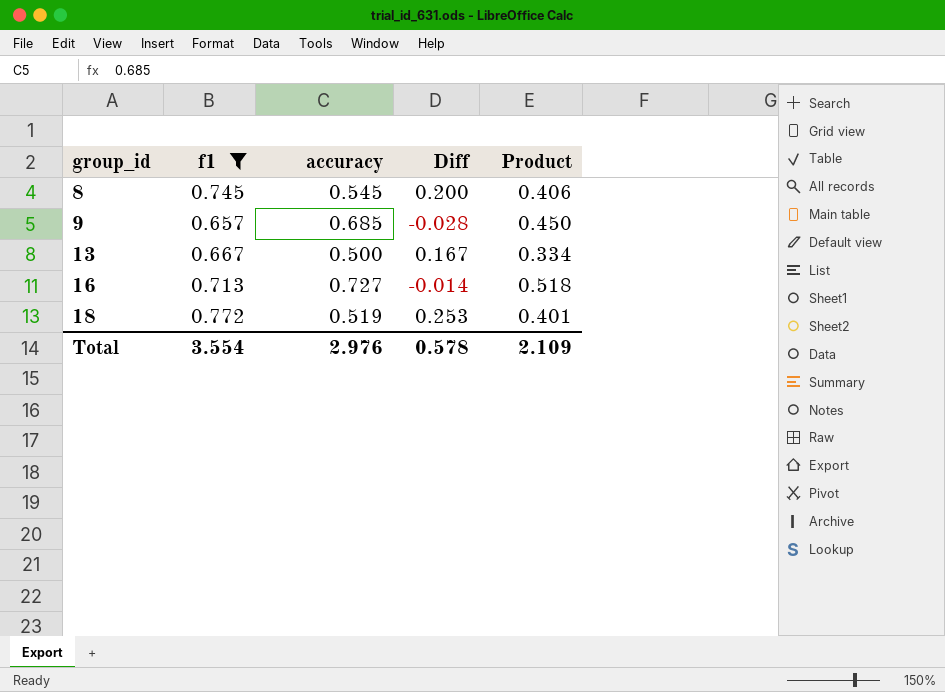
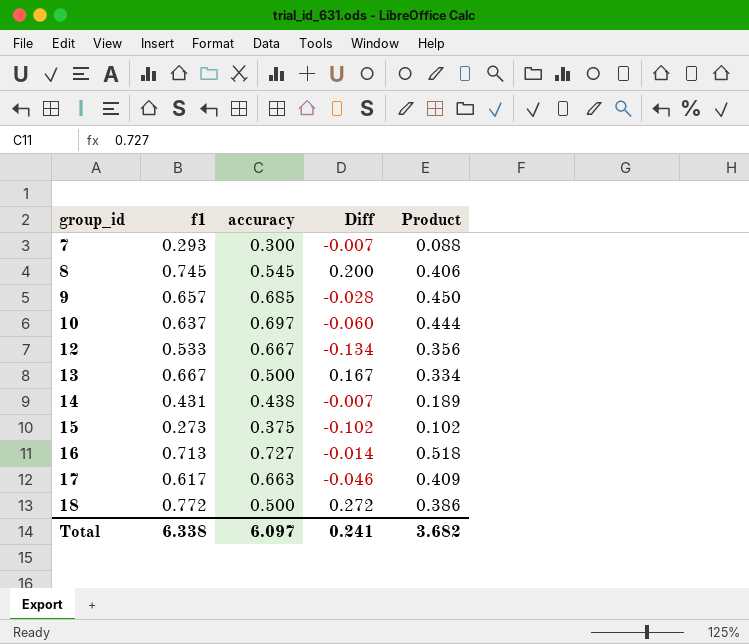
filter: f1 >= 0.657 -> none
18 | accuracy: 0.519 -> 0.500
18 | Diff: 0.253 -> 0.272
18 | Product: 0.401 -> 0.386
Total | f1: 3.554 -> 6.338
Total | accuracy: 2.976 -> 6.097
Total | Diff: 0.578 -> 0.241
Total | Product: 2.109 -> 3.682

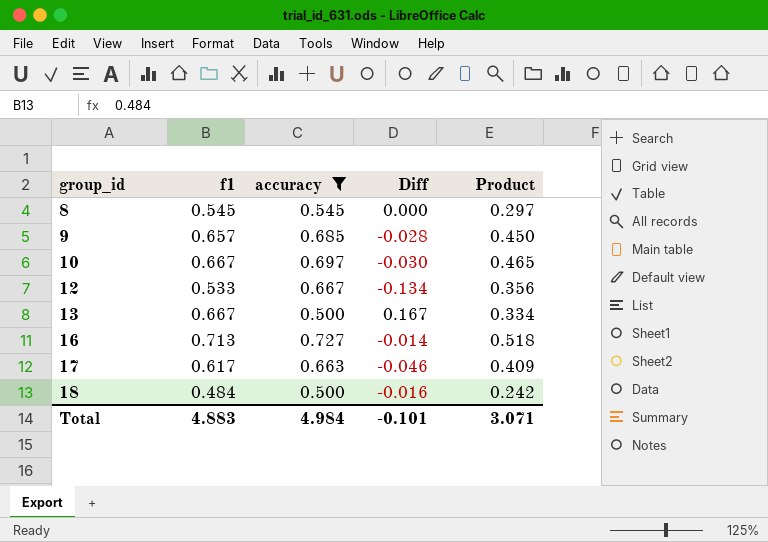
filter: none -> accuracy >= 0.500
8 | f1: 0.745 -> 0.545
8 | Diff: 0.200 -> 0.000
8 | Product: 0.406 -> 0.297
10 | f1: 0.637 -> 0.667
10 | Diff: -0.060 -> -0.030
10 | Product: 0.444 -> 0.465
18 | f1: 0.772 -> 0.484
18 | Diff: 0.272 -> -0.016
18 | Product: 0.386 -> 0.242
Total | f1: 6.338 -> 4.883
Total | accuracy: 6.097 -> 4.984
Total | Diff: 0.241 -> -0.101
Total | Product: 3.682 -> 3.071

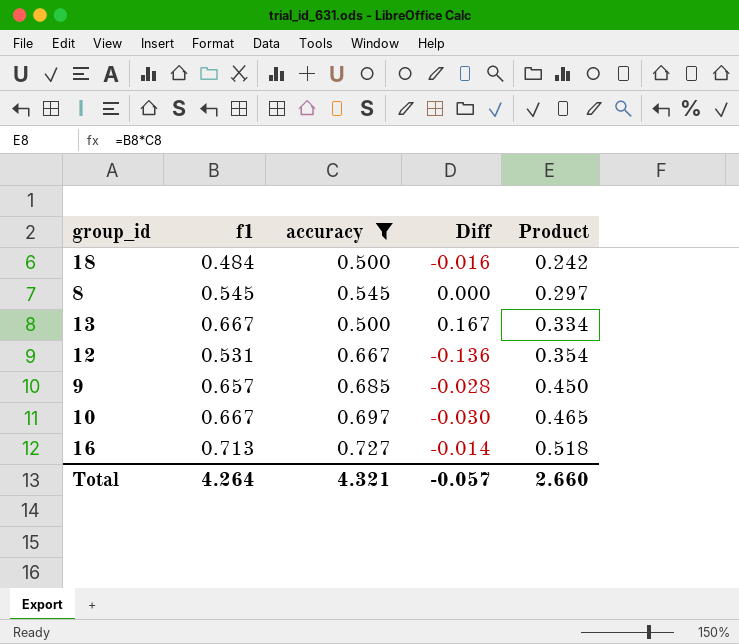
row order: group_id ascending -> Product ascending
row 17: 0.617 | 0.663 | -0.046 | 0.409 -> none
12 | f1: 0.533 -> 0.531
12 | Diff: -0.134 -> -0.136
12 | Product: 0.356 -> 0.354
Total | f1: 4.883 -> 4.264
Total | accuracy: 4.984 -> 4.321
Total | Diff: -0.101 -> -0.057
Total | Product: 3.071 -> 2.660

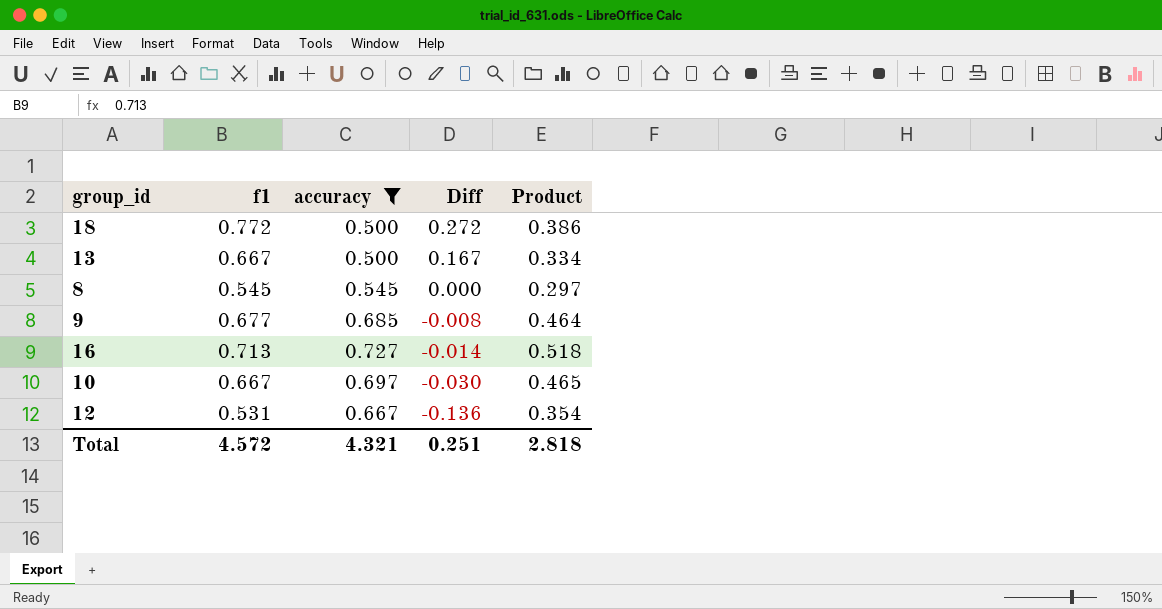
row order: Product ascending -> Diff descending
18 | f1: 0.484 -> 0.772
18 | Diff: -0.016 -> 0.272
18 | Product: 0.242 -> 0.386
9 | f1: 0.657 -> 0.677
9 | Diff: -0.028 -> -0.008
9 | Product: 0.450 -> 0.464
Total | f1: 4.264 -> 4.572
Total | Diff: -0.057 -> 0.251
Total | Product: 2.660 -> 2.818

